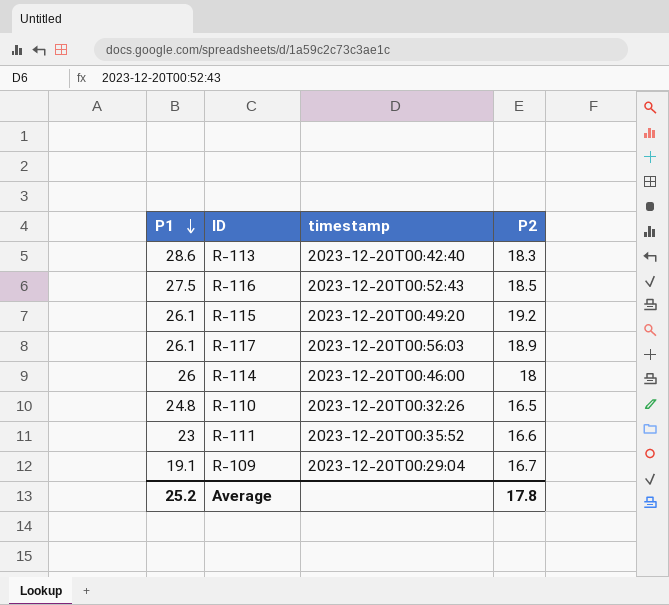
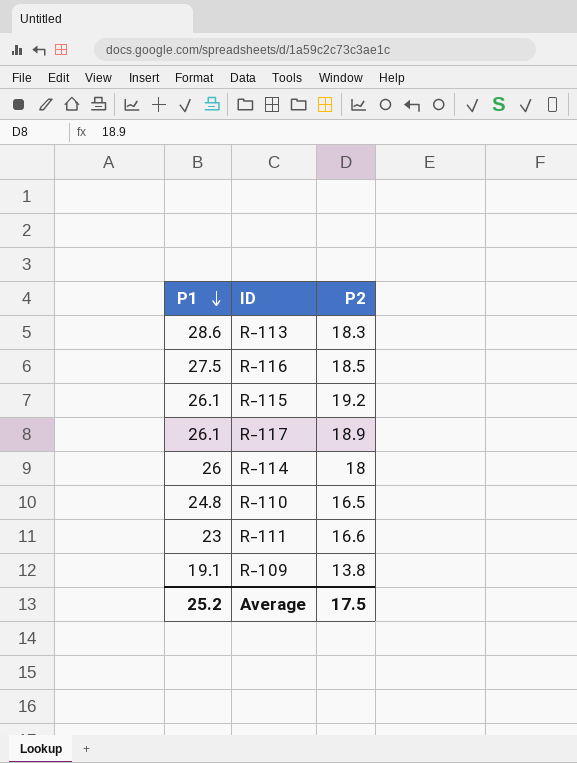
column timestamp | position: 3 -> none
R-109 | P2: 16.7 -> 13.8
Average | P2: 17.8 -> 17.5

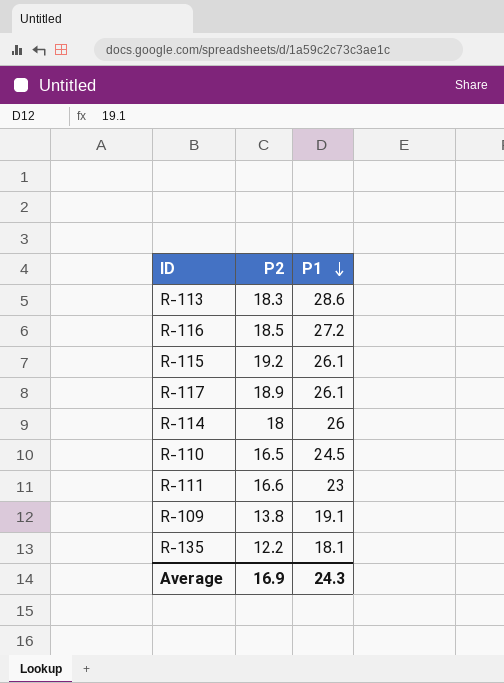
column P1 | position: 1 -> 3
R-116 | P1: 27.5 -> 27.2
R-110 | P1: 24.8 -> 24.5
row R-135: none -> 12.2 | 18.1
Average | P2: 17.5 -> 16.9
Average | P1: 25.2 -> 24.3

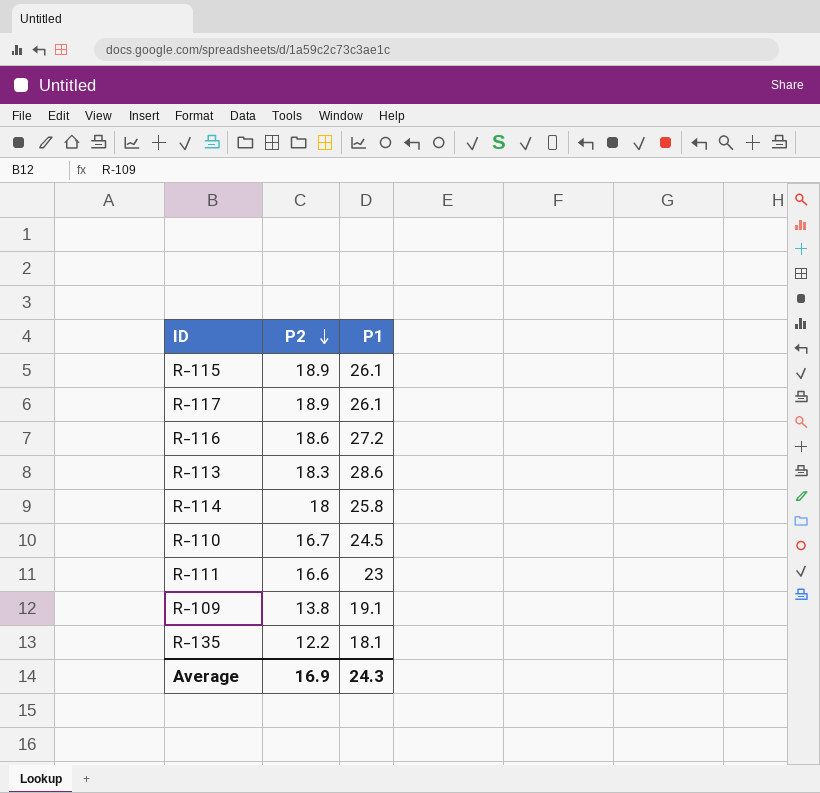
row order: P1 descending -> P2 descending
R-115 | P2: 19.2 -> 18.9
R-116 | P2: 18.5 -> 18.6
R-114 | P1: 26 -> 25.8
R-110 | P2: 16.5 -> 16.7

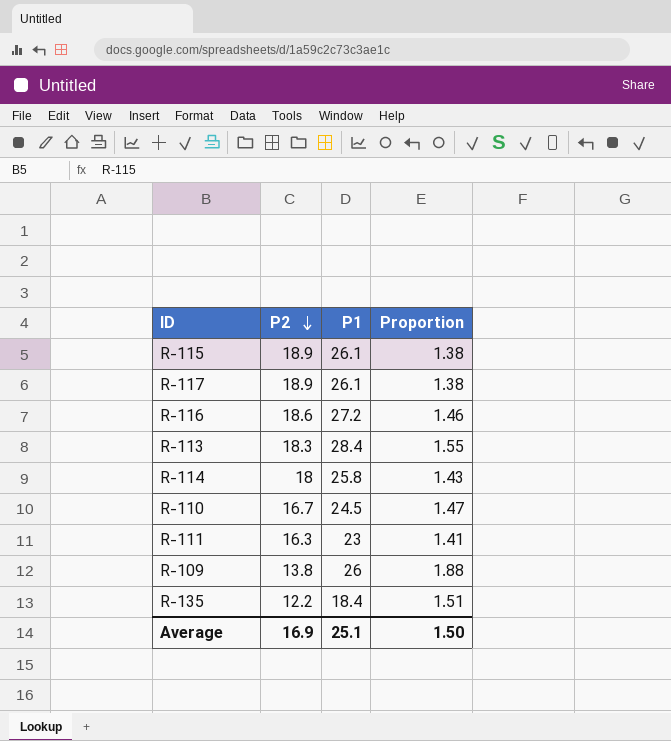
column Proportion | formula: none -> [P1] / [P2]
R-113 | P1: 28.6 -> 28.4
R-111 | P2: 16.6 -> 16.3
R-109 | P1: 19.1 -> 26
R-135 | P1: 18.1 -> 18.4
Average | P1: 24.3 -> 25.1

